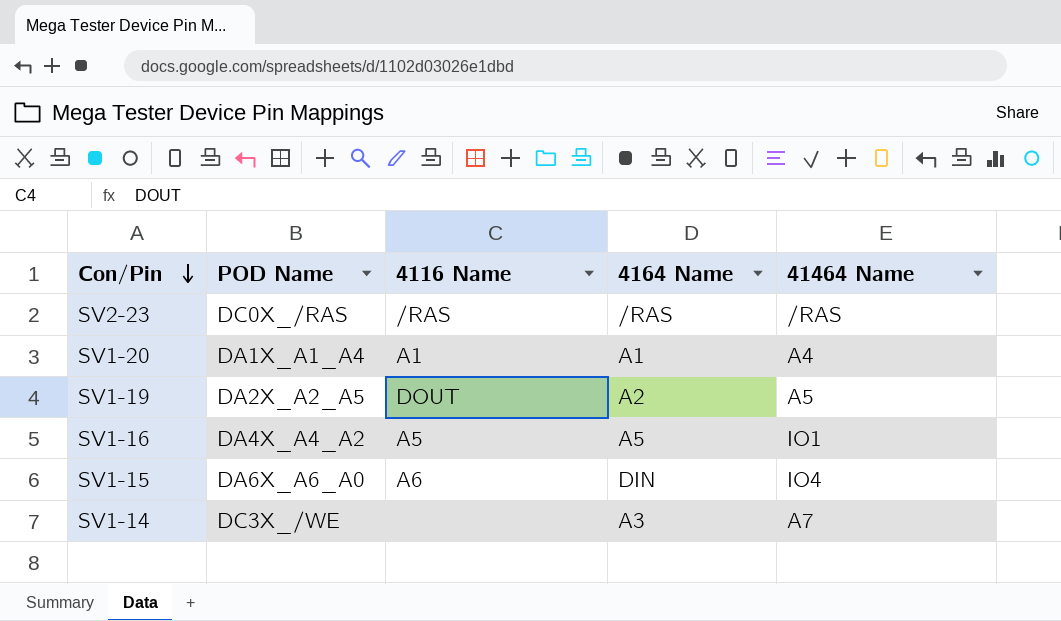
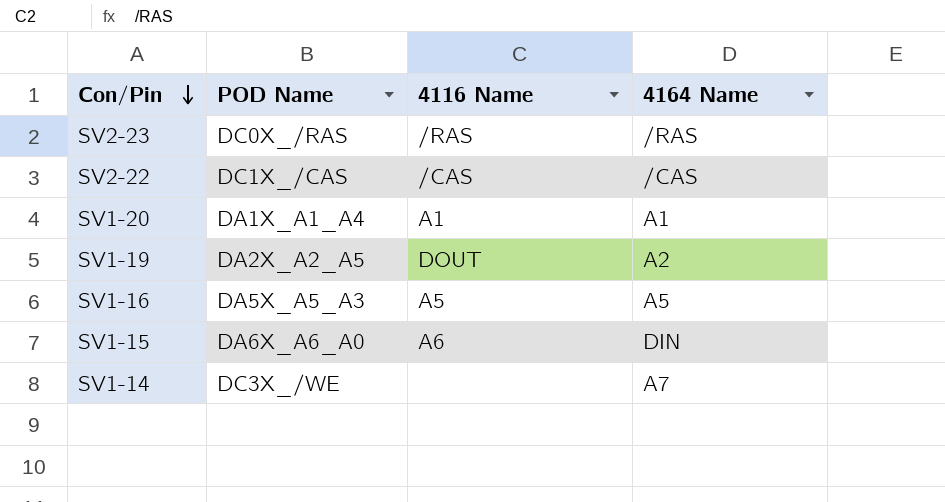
column 41464 Name | position: 5 -> none
row SV2-22: none -> DC1X_/CAS | /CAS | /CAS
SV1-16 | POD Name: DA4X_A4_A2 -> DA5X_A5_A3
SV1-14 | 4164 Name: A3 -> A7

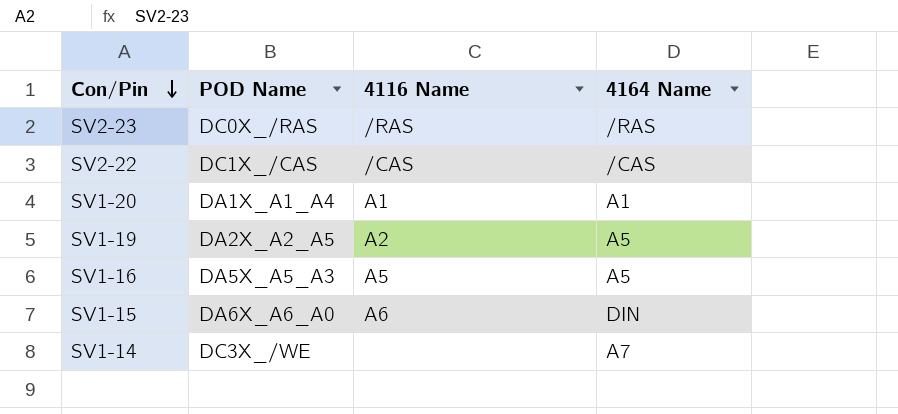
SV1-19 | 4116 Name: DOUT -> A2
SV1-19 | 4164 Name: A2 -> A5

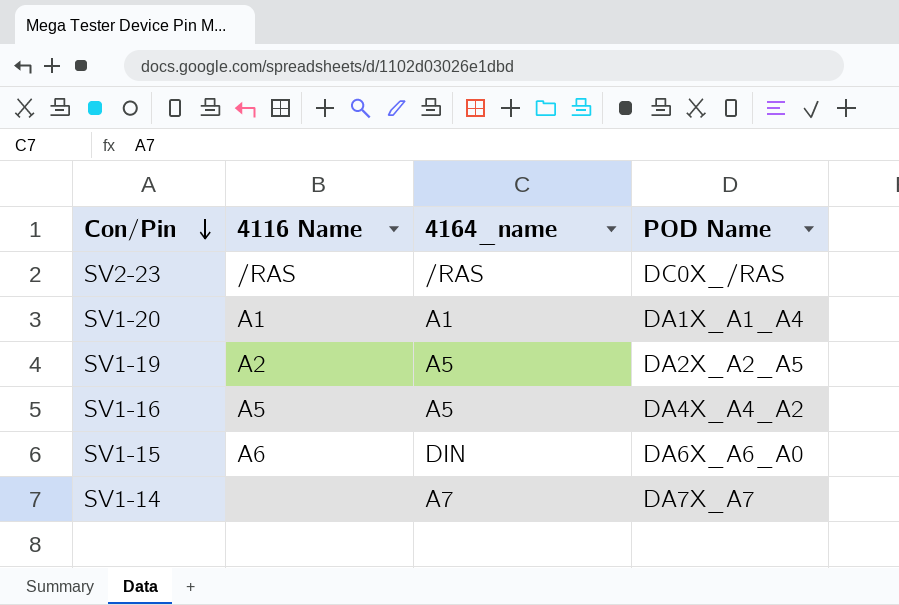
column name: 4164 Name -> 4164_name
column POD Name | position: 2 -> 4
row SV2-22: DC1X_/CAS | /CAS | /CAS -> none
SV1-16 | POD Name: DA5X_A5_A3 -> DA4X_A4_A2
SV1-14 | POD Name: DC3X_/WE -> DA7X_A7

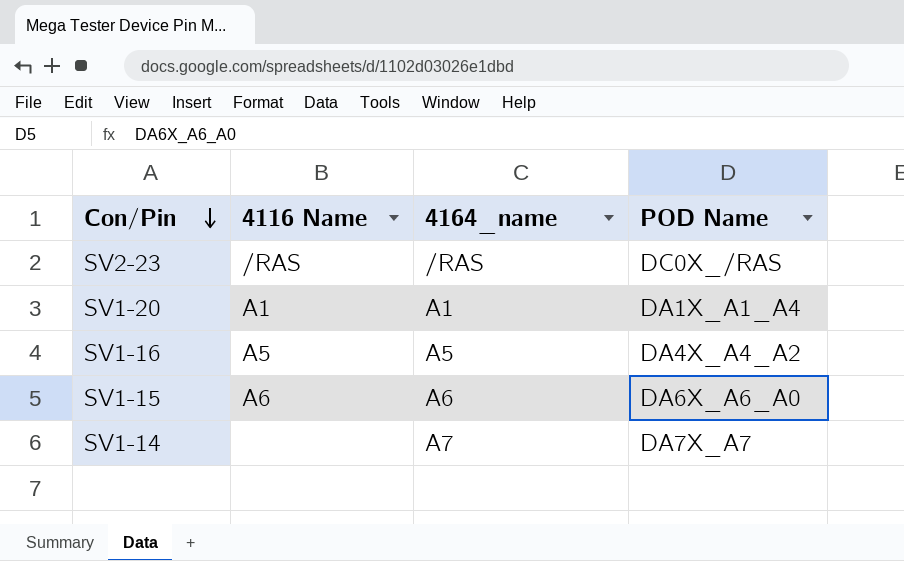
row SV1-19: A2 | A5 | DA2X_A2_A5 -> none
SV1-15 | 4164_name: DIN -> A6

